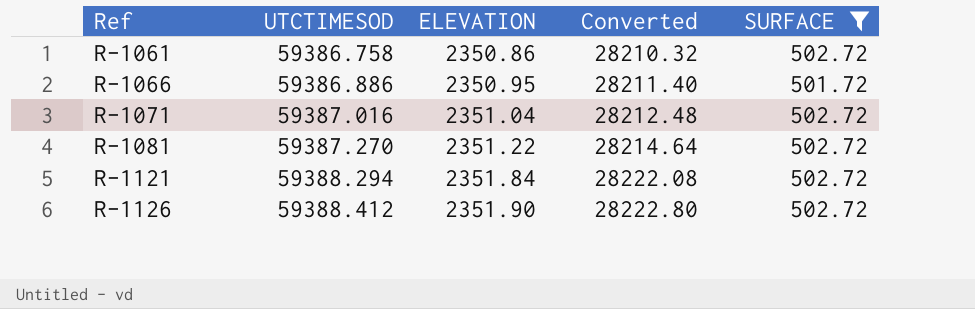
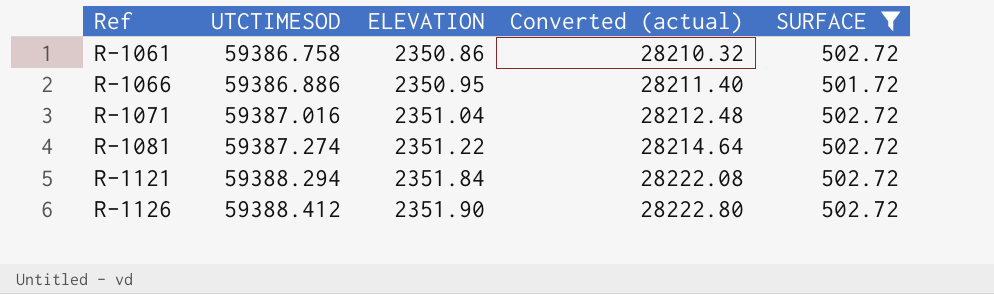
column name: Converted -> Converted (actual)
R-1081 | UTCTIMESOD: 59387.270 -> 59387.274

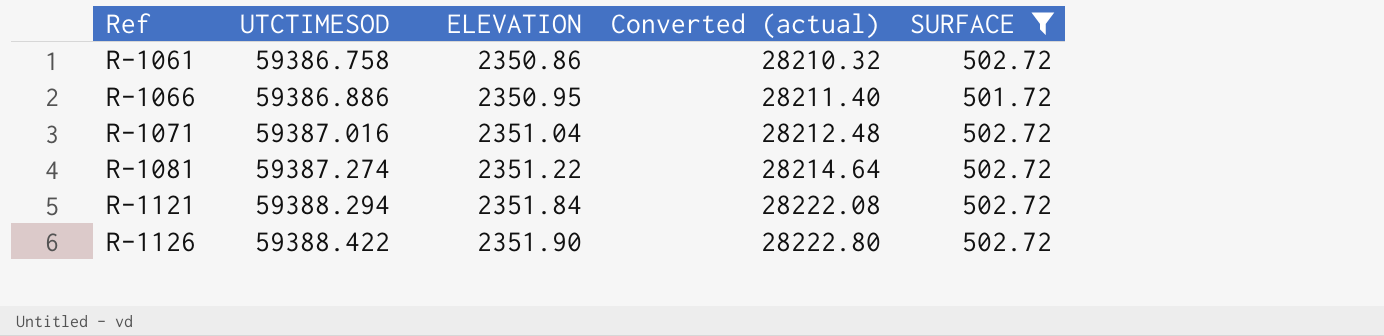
R-1126 | UTCTIMESOD: 59388.412 -> 59388.422

